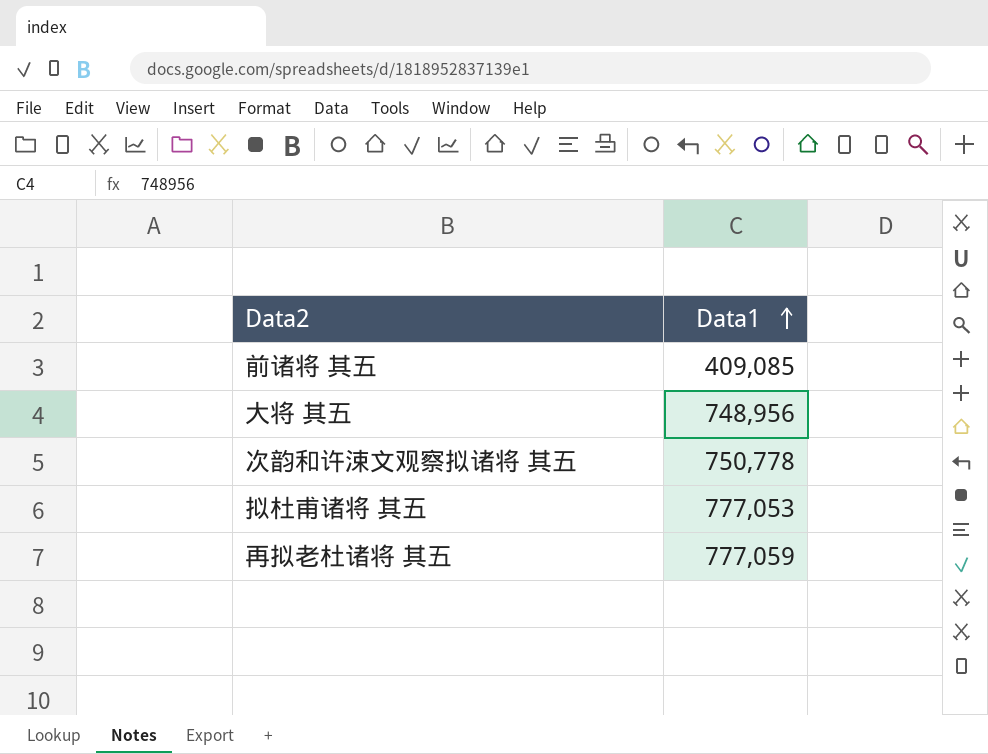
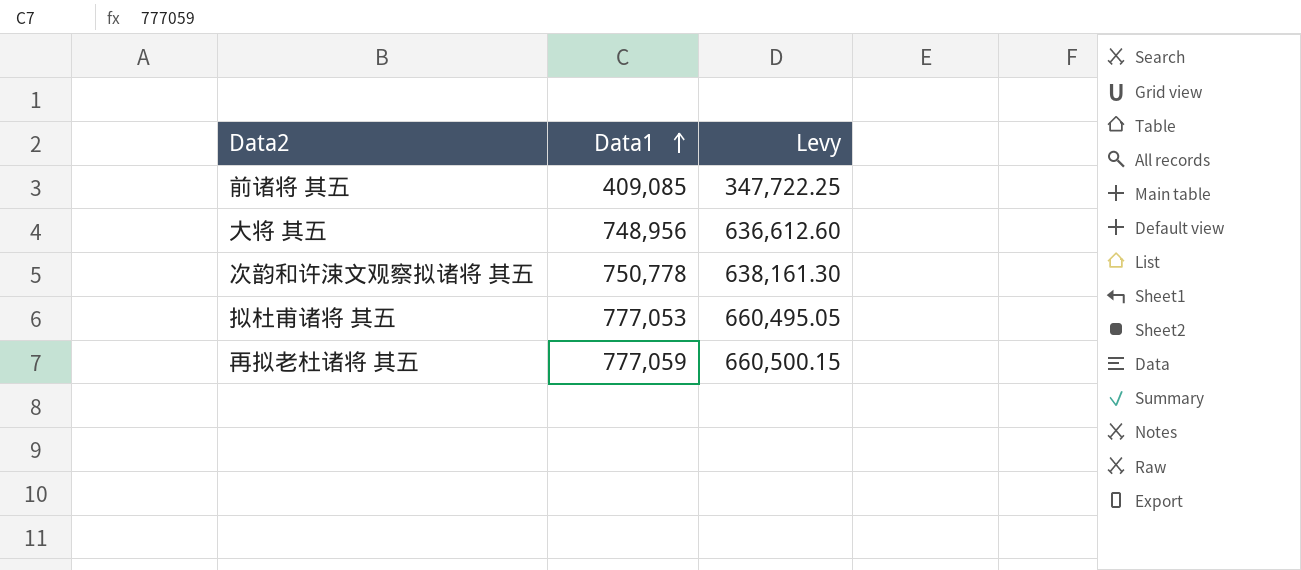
column Levy | formula: none -> [Data1] * 0.85

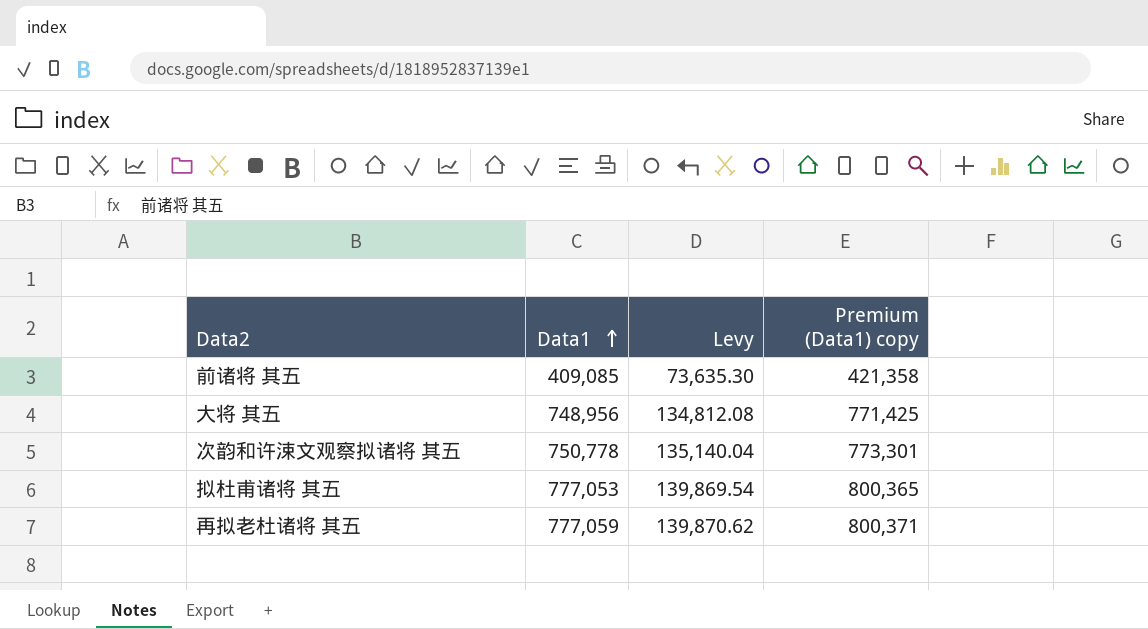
column Levy | formula: [Data1] * 0.85 -> [Data1] * 0.18
column Premium (Data1) copy | formula: none -> [Data1] * 1.03

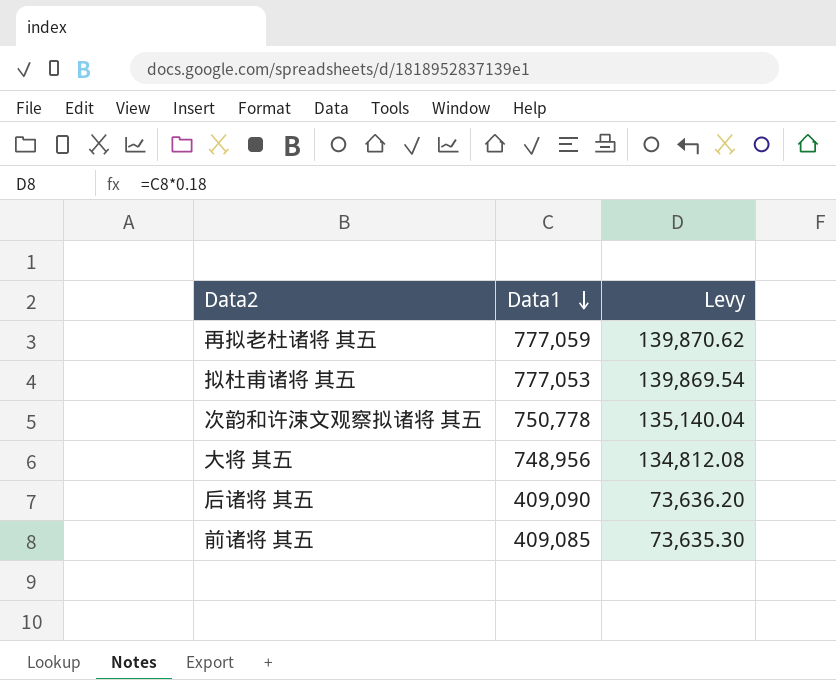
row order: Data1 ascending -> Data1 descending
column Premium (Data1) copy | formula: [Data1] * 1.03 -> none
row 后诸将 其五: none -> 409,090 | 73,636.20

